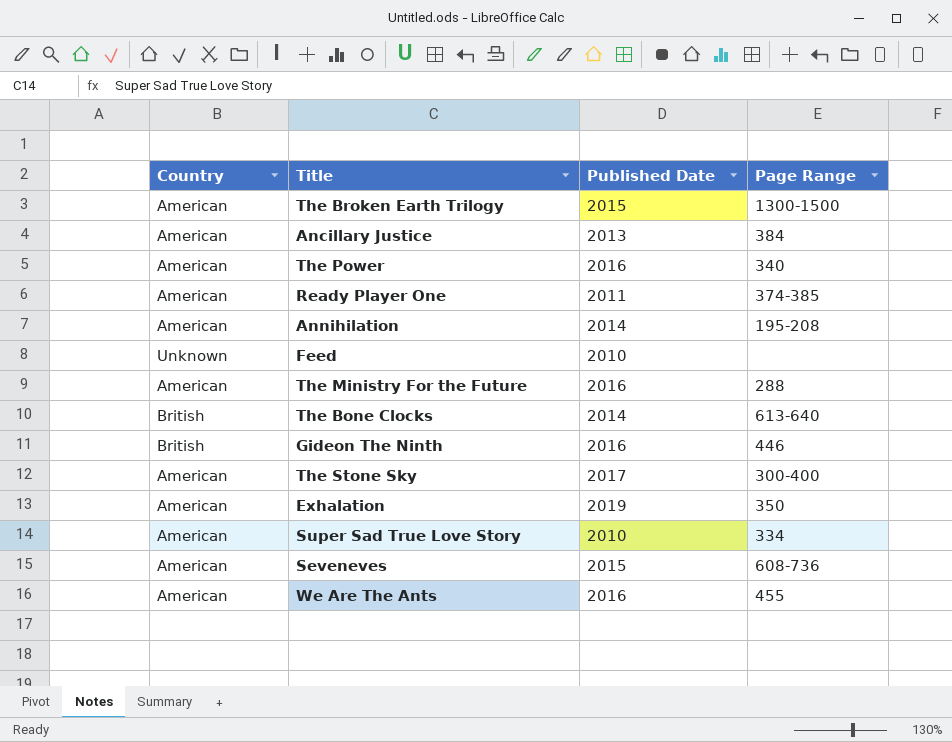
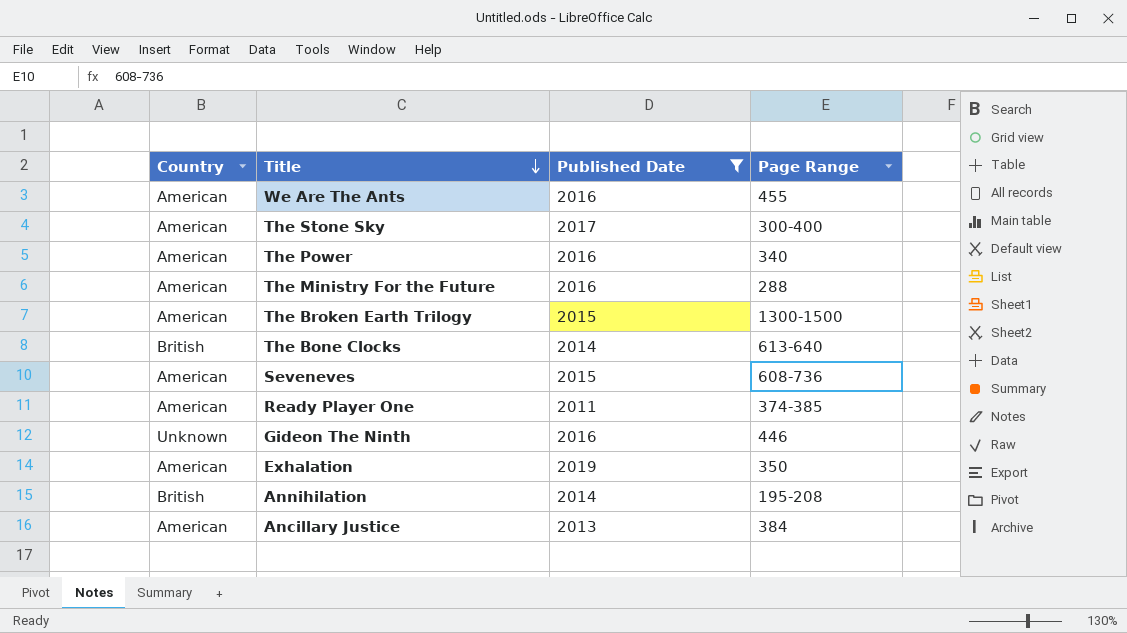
filter: none -> Published Date != 2010
row order: none -> Title descending
Gideon The Ninth | Country: British -> Unknown
Annihilation | Country: American -> British

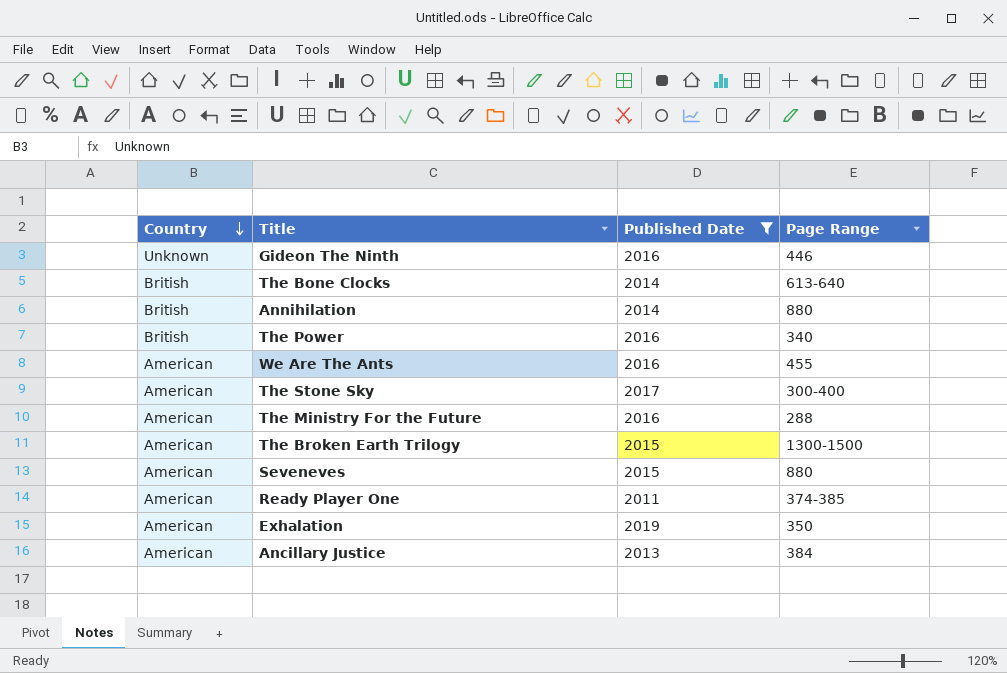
row order: Title descending -> Country descending
Annihilation | Page Range: 195-208 -> 880
The Power | Country: American -> British
Seveneves | Page Range: 608-736 -> 880

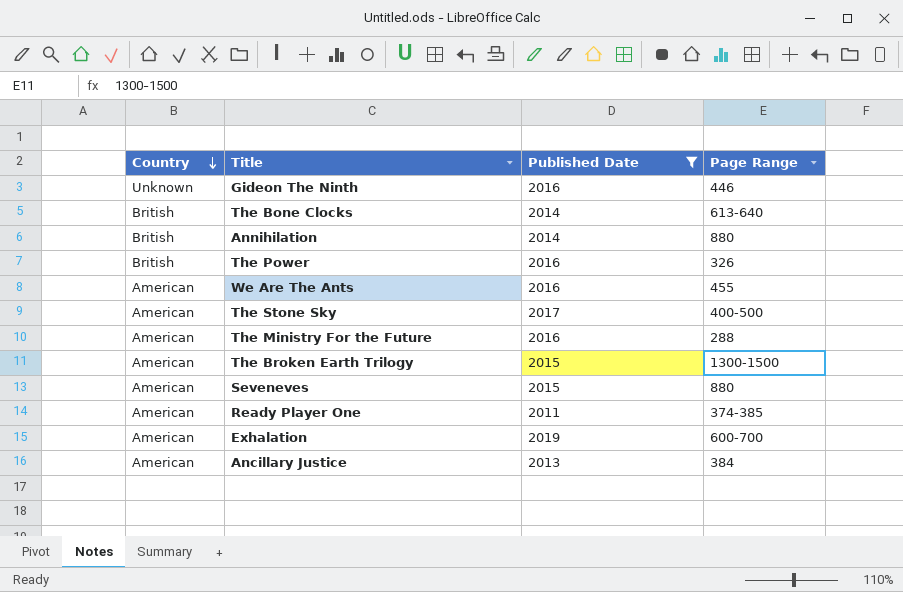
The Power | Page Range: 340 -> 326
The Stone Sky | Page Range: 300-400 -> 400-500
Exhalation | Page Range: 350 -> 600-700

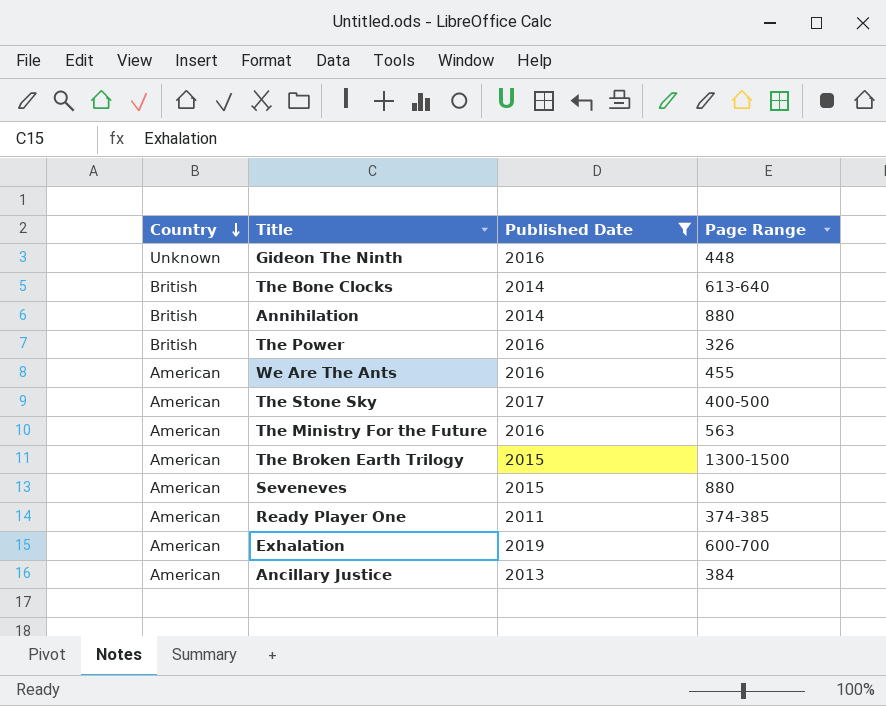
Gideon The Ninth | Page Range: 446 -> 448
The Ministry For the Future | Page Range: 288 -> 563

